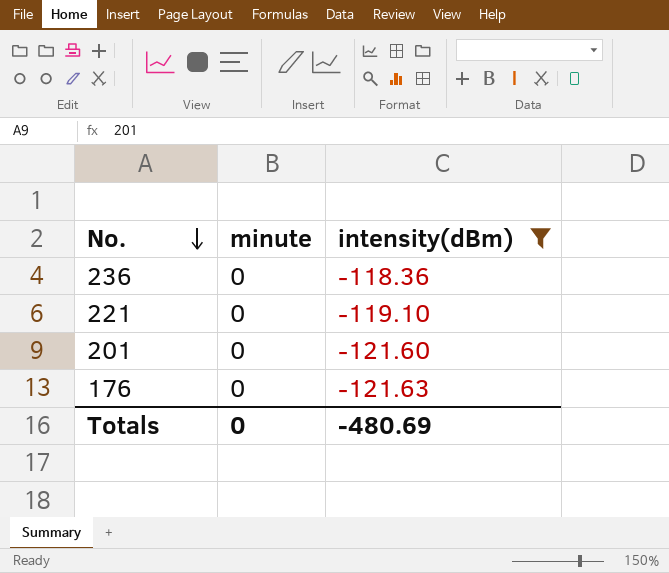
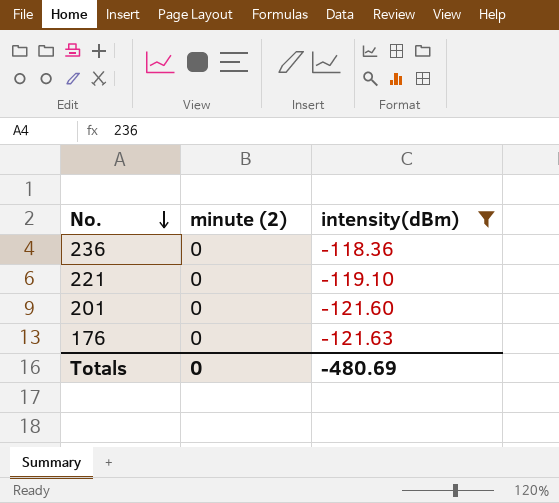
column name: minute -> minute (2)

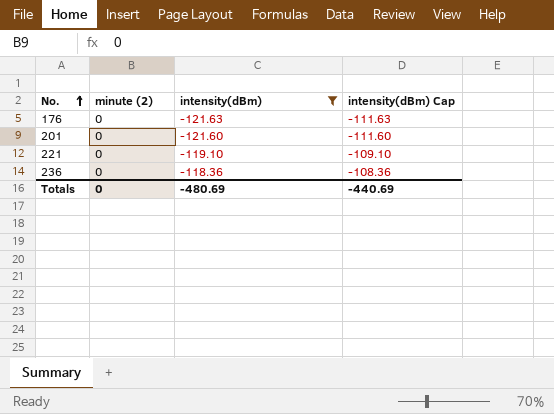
row order: No. descending -> No. ascending
column intensity(dBm) Cap | formula: none -> [intensity(dBm)] + 10

